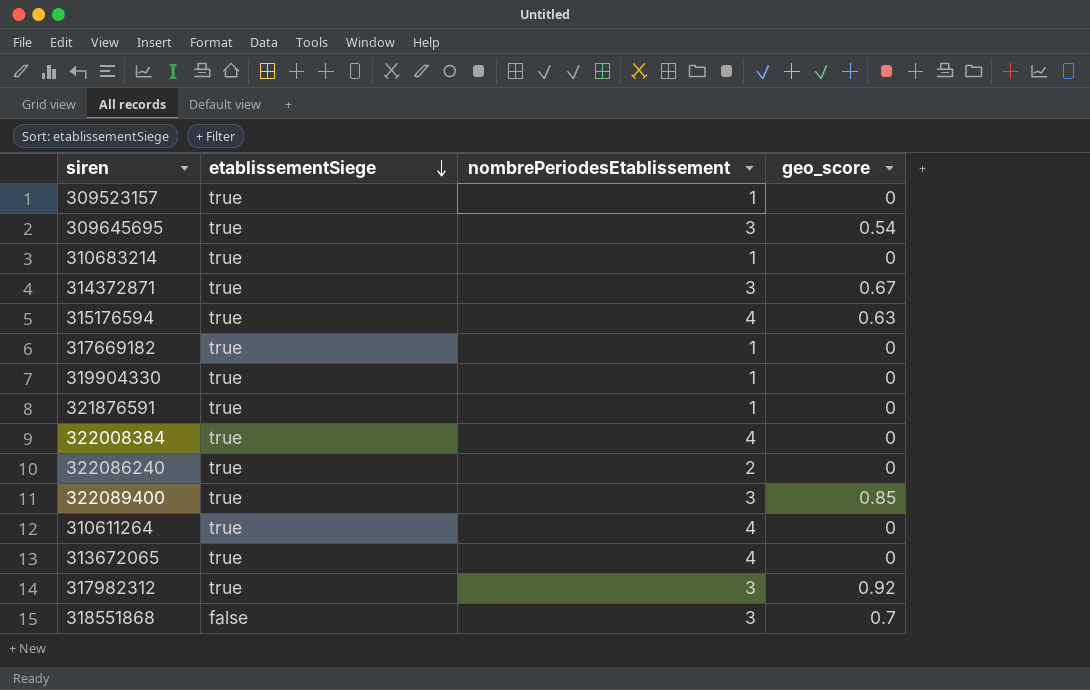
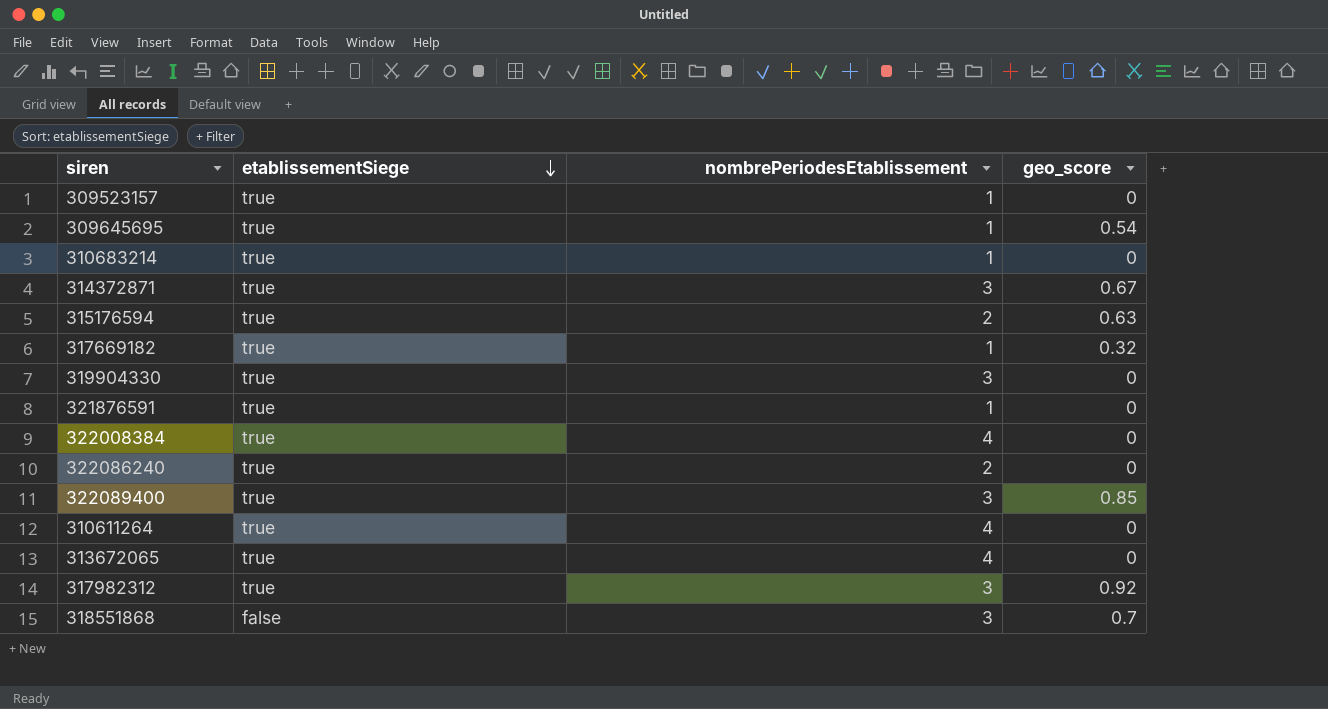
309645695 | nombrePeriodesEtablissement: 3 -> 1
315176594 | nombrePeriodesEtablissement: 4 -> 2
317669182 | geo_score: 0 -> 0.32
319904330 | nombrePeriodesEtablissement: 1 -> 3

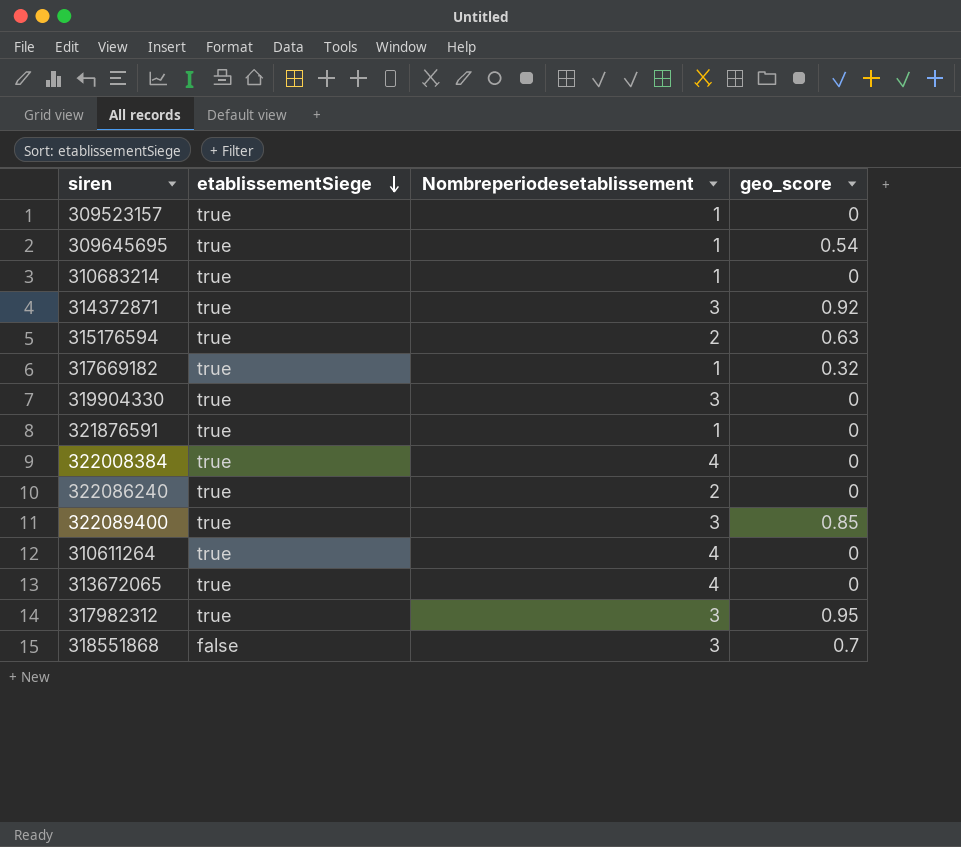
column name: nombrePeriodesEtablissement -> Nombreperiodesetablissement
314372871 | geo_score: 0.67 -> 0.92
317982312 | geo_score: 0.92 -> 0.95

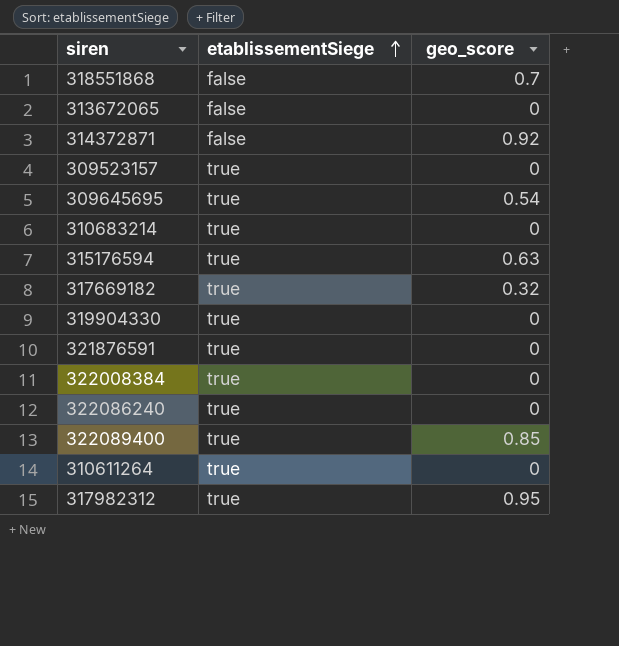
row order: etablissementSiege descending -> etablissementSiege ascending
column Nombreperiodesetablissement | position: 3 -> none
313672065 | etablissementSiege: true -> false
314372871 | etablissementSiege: true -> false

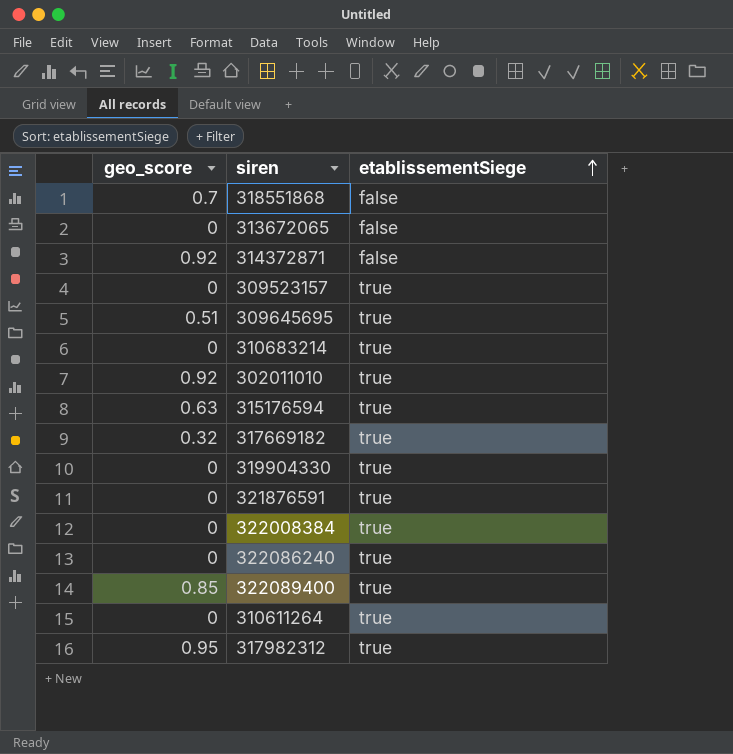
column geo_score | position: 3 -> 1
309645695 | geo_score: 0.54 -> 0.51
row 302011010: none -> 0.92 | true

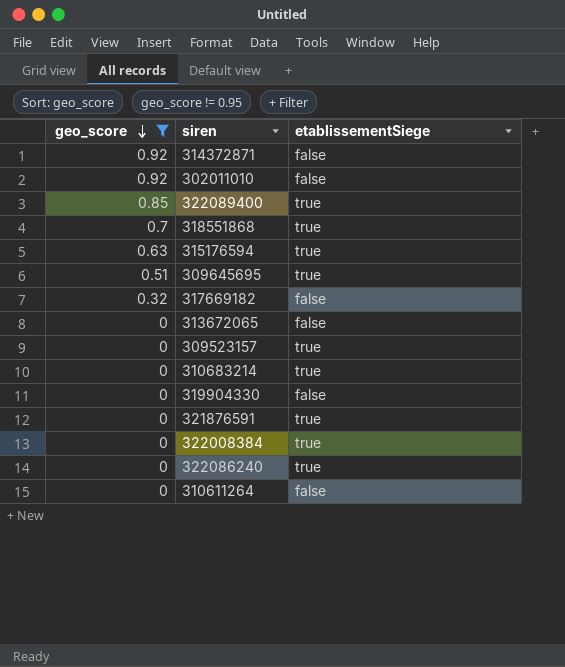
filter: none -> geo_score != 0.95
row order: etablissementSiege ascending -> geo_score descending
302011010 | etablissementSiege: true -> false
318551868 | etablissementSiege: false -> true
317669182 | etablissementSiege: true -> false
319904330 | etablissementSiege: true -> false
310611264 | etablissementSiege: true -> false

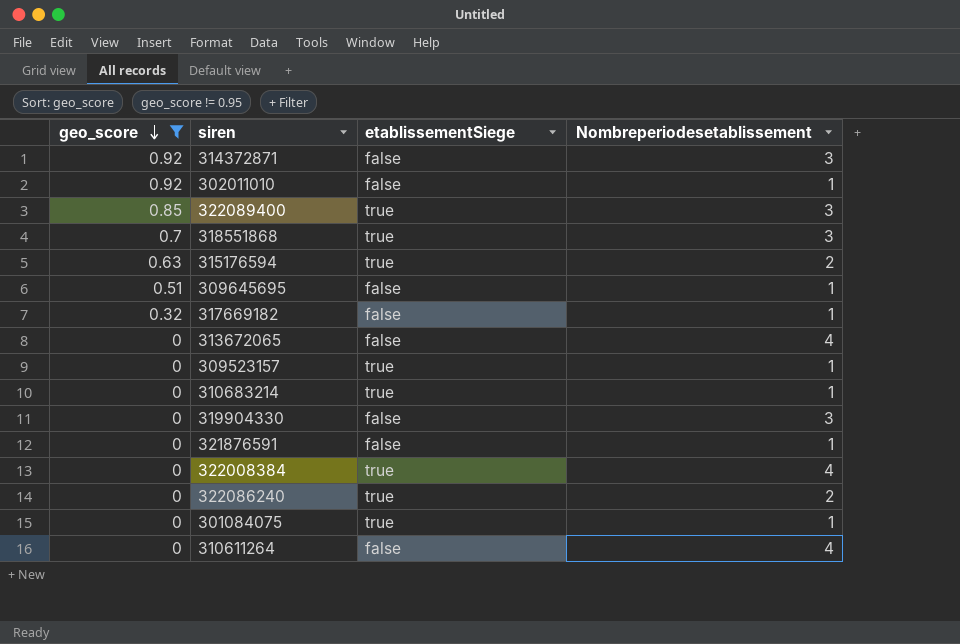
column Nombreperiodesetablissement | position: none -> 4
309645695 | etablissementSiege: true -> false
321876591 | etablissementSiege: true -> false
row 301084075: none -> 0 | true | 1

